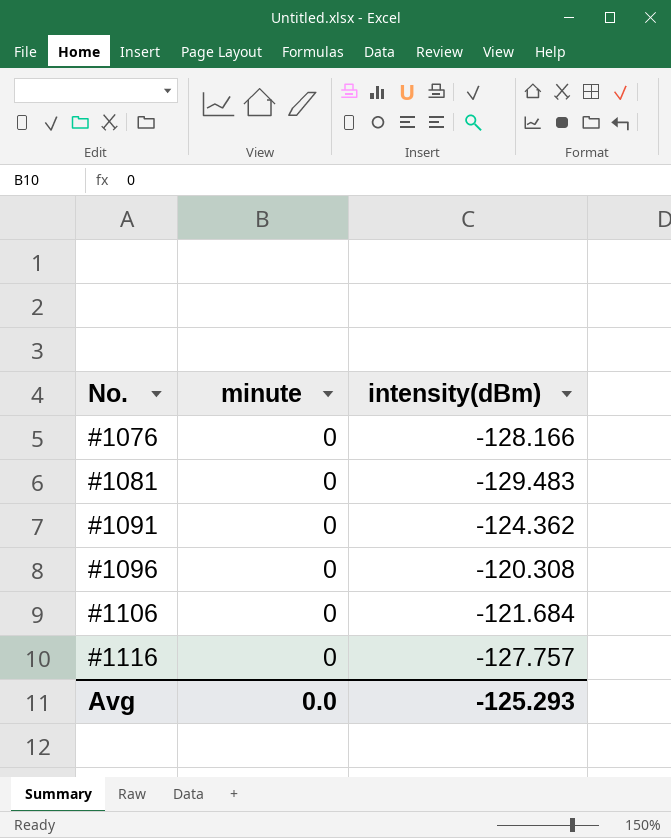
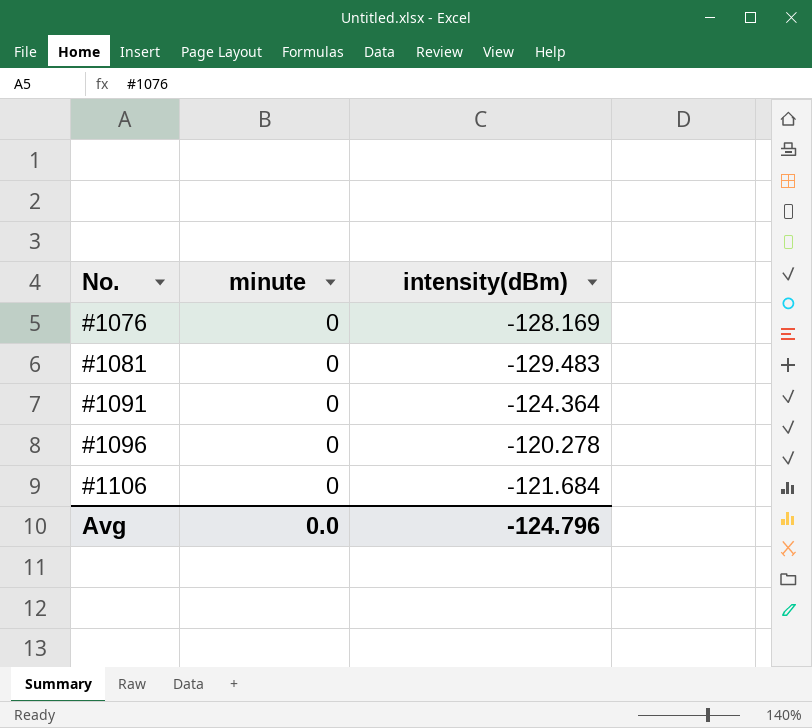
row #1116: 0 | -127.757 -> none
#1076 | intensity(dBm): -128.166 -> -128.169
#1091 | intensity(dBm): -124.362 -> -124.364
#1096 | intensity(dBm): -120.308 -> -120.278
Avg | intensity(dBm): -125.293 -> -124.796

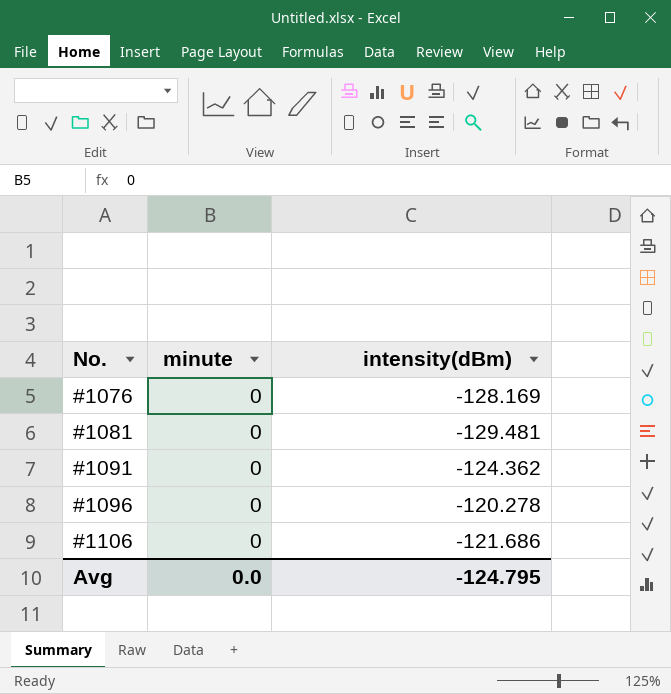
#1081 | intensity(dBm): -129.483 -> -129.481
#1091 | intensity(dBm): -124.364 -> -124.362
#1106 | intensity(dBm): -121.684 -> -121.686
Avg | intensity(dBm): -124.796 -> -124.795

